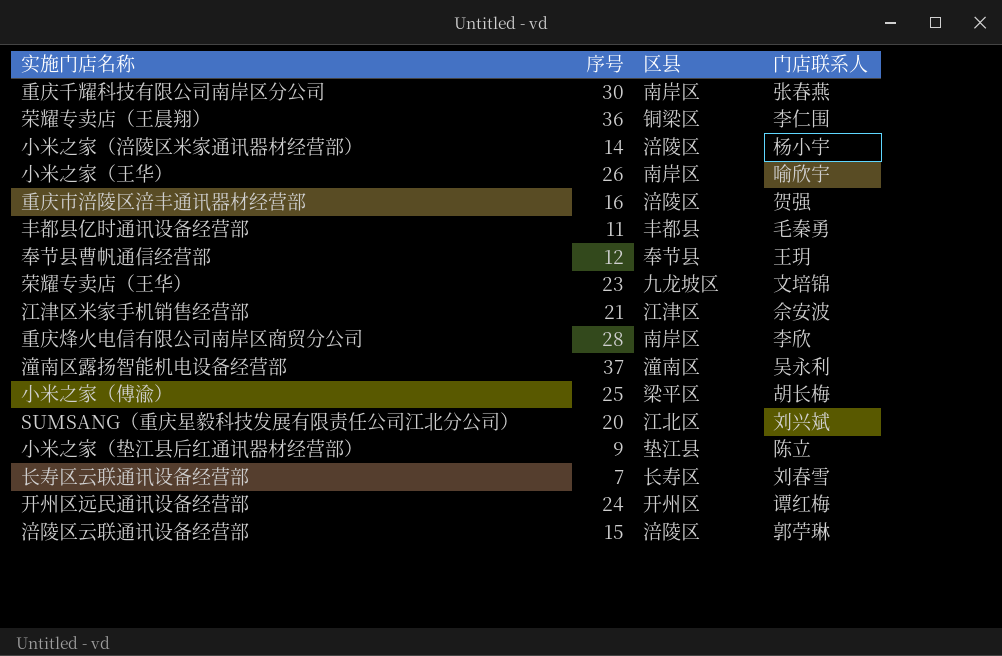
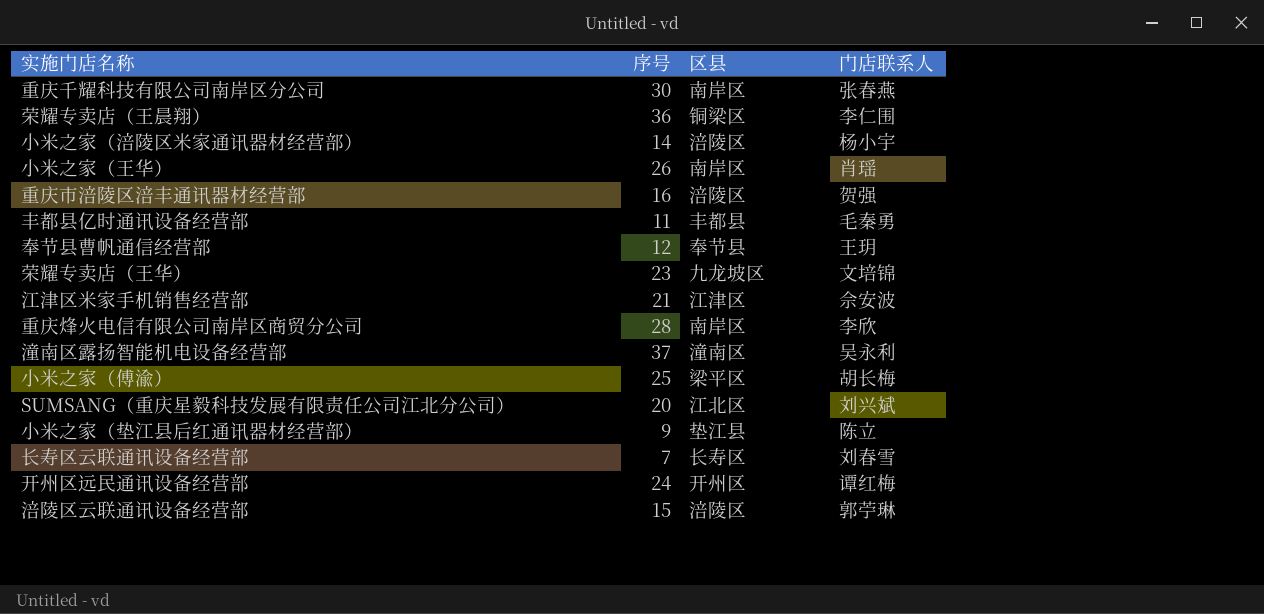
小米之家（王华） | 门店联系人: 喻欣宇 -> 肖瑶

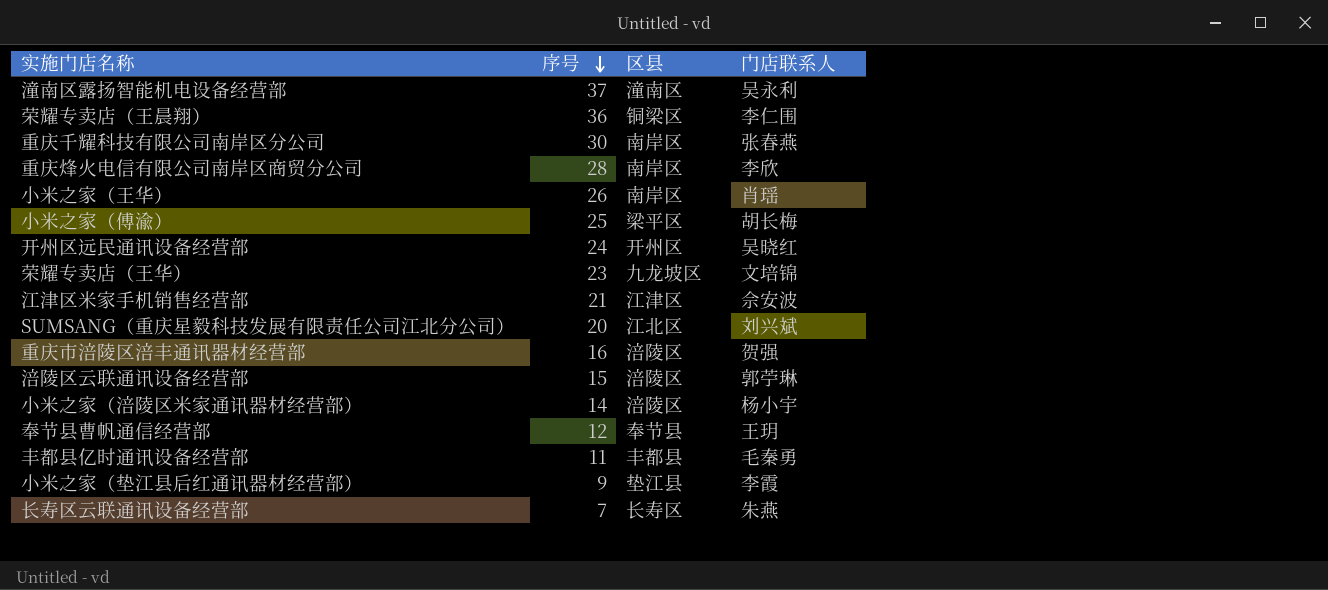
row order: none -> 序号 descending
开州区远民通讯设备经营部 | 门店联系人: 谭红梅 -> 吴晓红
小米之家（垫江县后红通讯器材经营部） | 门店联系人: 陈立 -> 李霞
长寿区云联通讯设备经营部 | 门店联系人: 刘春雪 -> 朱燕

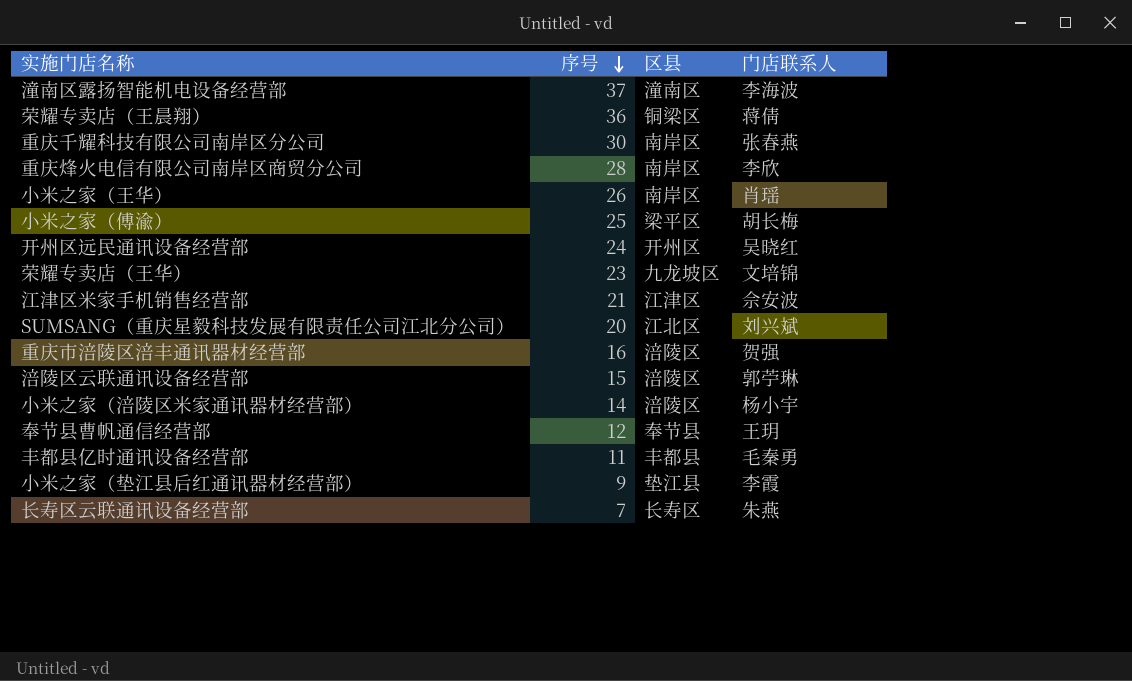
潼南区露扬智能机电设备经营部 | 门店联系人: 吴永利 -> 李海波
荣耀专卖店（王晨翔） | 门店联系人: 李仁围 -> 蒋倩

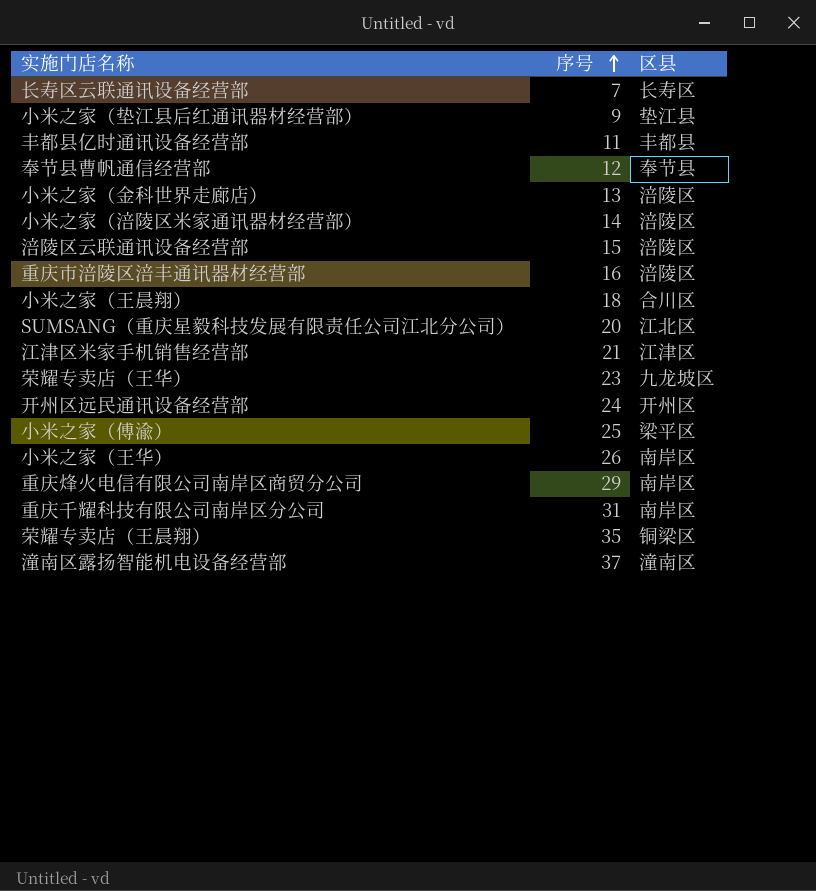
row order: 序号 descending -> 序号 ascending
column 门店联系人 | position: 4 -> none
row 小米之家（金科世界走廊店）: none -> 13 | 涪陵区
row 小米之家（王晨翔）: none -> 18 | 合川区
重庆烽火电信有限公司南岸区商贸分公司 | 序号: 28 -> 29
重庆千耀科技有限公司南岸区分公司 | 序号: 30 -> 31
荣耀专卖店（王晨翔） | 序号: 36 -> 35

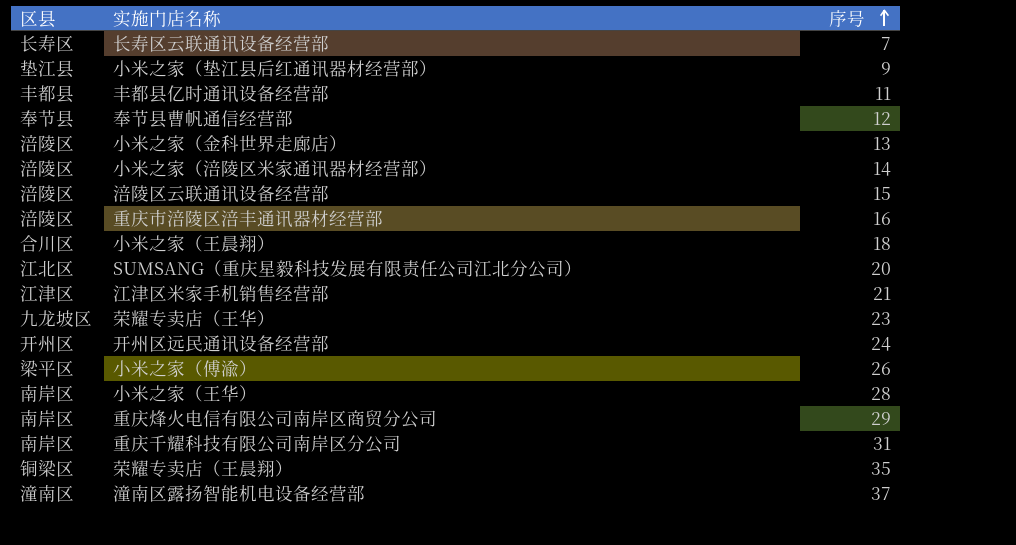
column 区县 | position: 3 -> 1
小米之家（傅渝） | 序号: 25 -> 26
小米之家（王华） | 序号: 26 -> 28

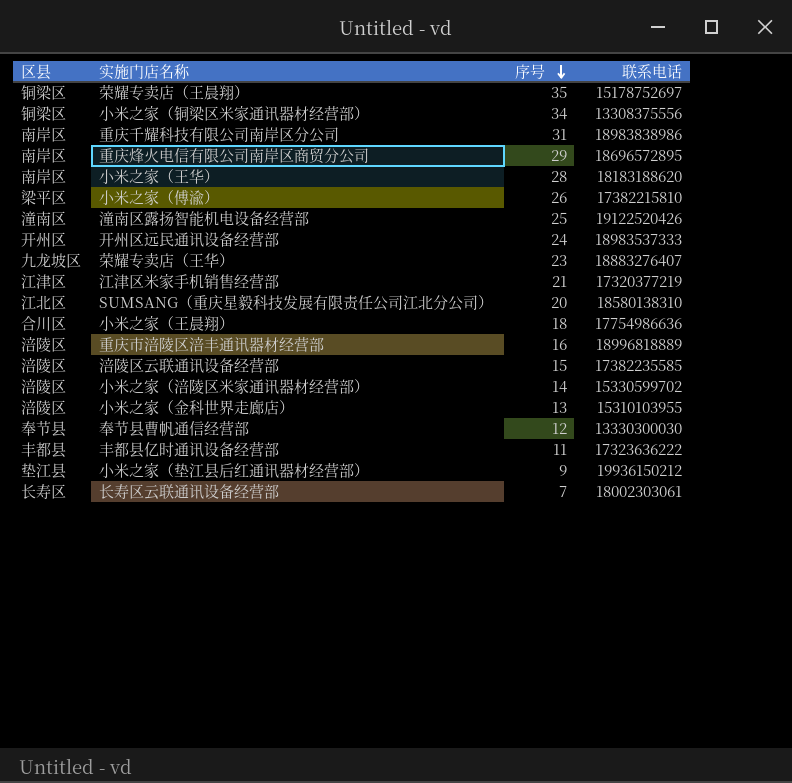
row order: 序号 ascending -> 序号 descending
column 联系电话 | position: none -> 4
row 小米之家（铜梁区米家通讯器材经营部）: none -> 铜梁区 | 34 | 13308375556
潼南区露扬智能机电设备经营部 | 序号: 37 -> 25

